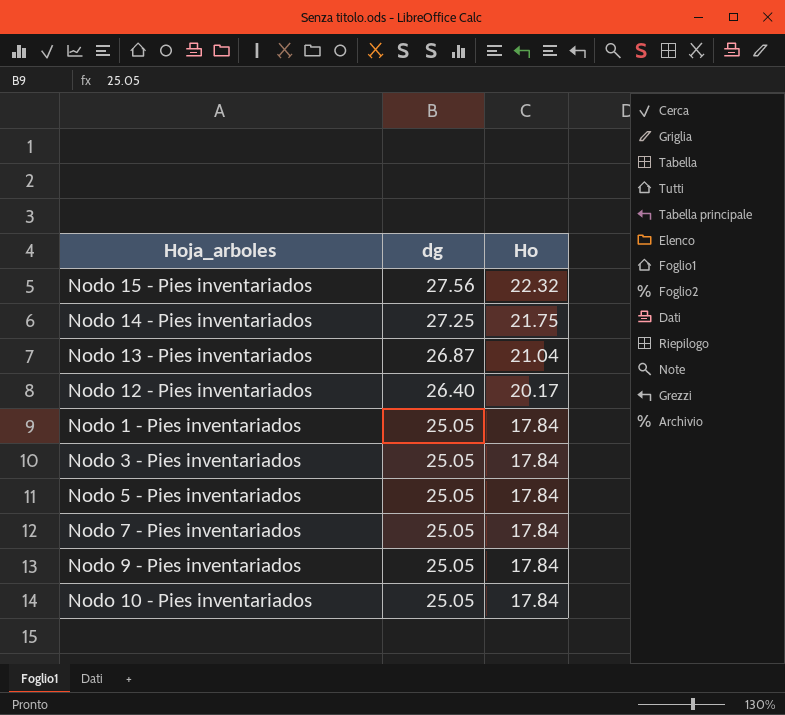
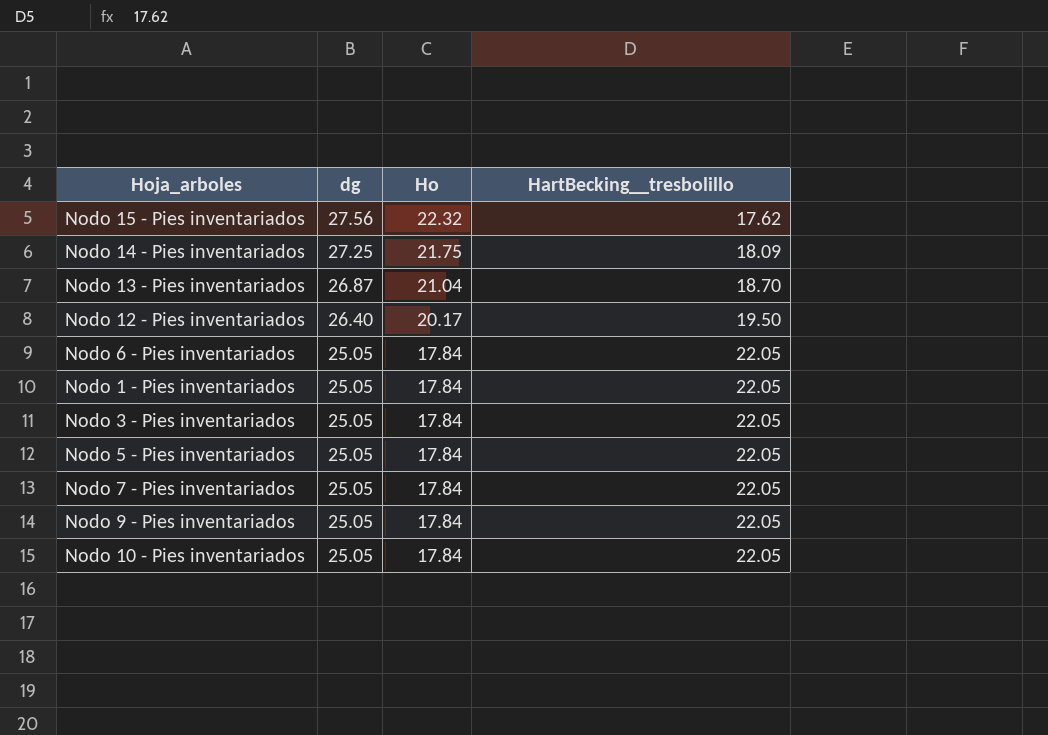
column HartBecking__tresbolillo | position: none -> 4
row Nodo 6 - Pies inventariados: none -> 25.05 | 17.84 | 22.05

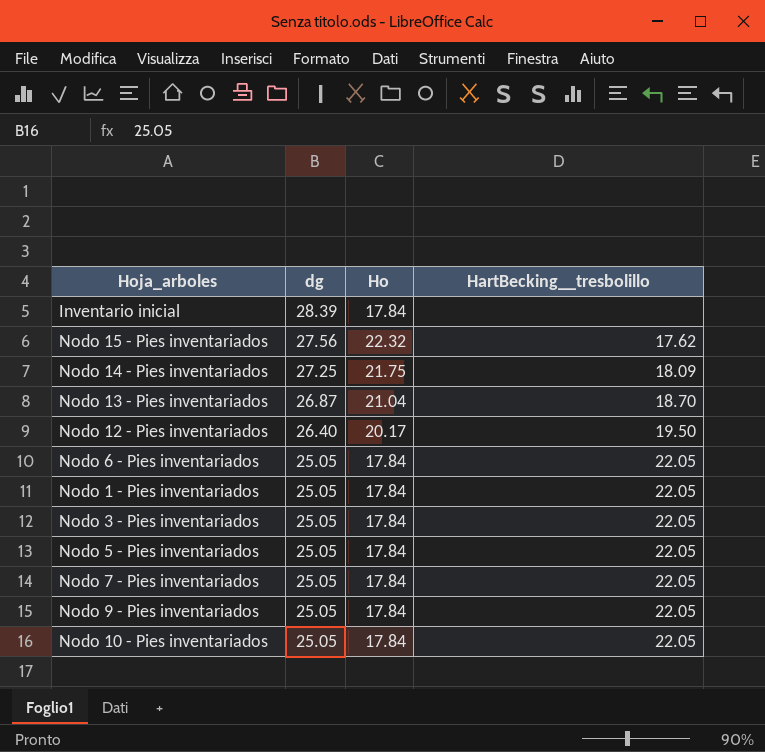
row Inventario inicial: none -> 28.39 | 17.84 | none

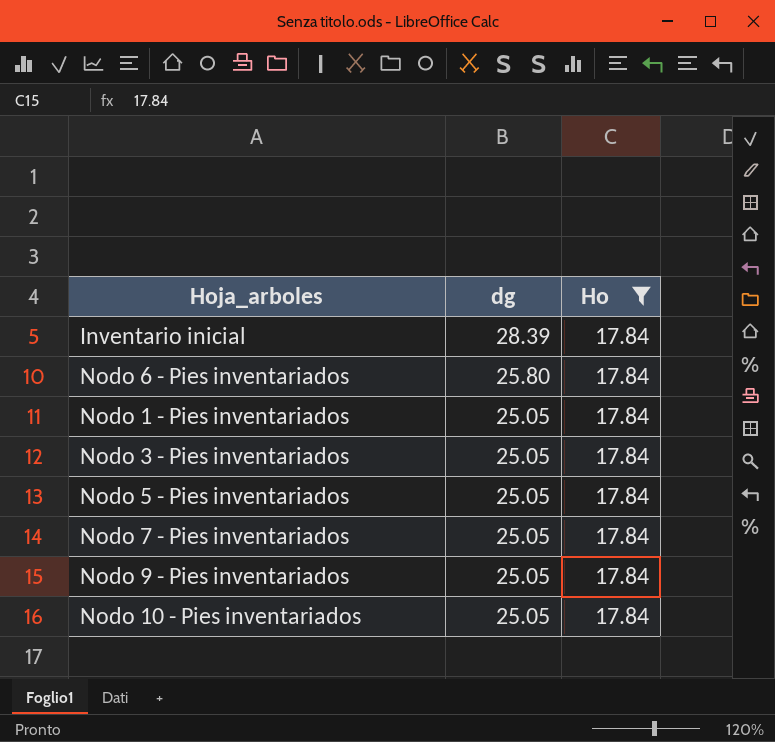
filter: none -> Ho = 17.84
column HartBecking__tresbolillo | position: 4 -> none
Nodo 6 - Pies inventariados | dg: 25.05 -> 25.80

